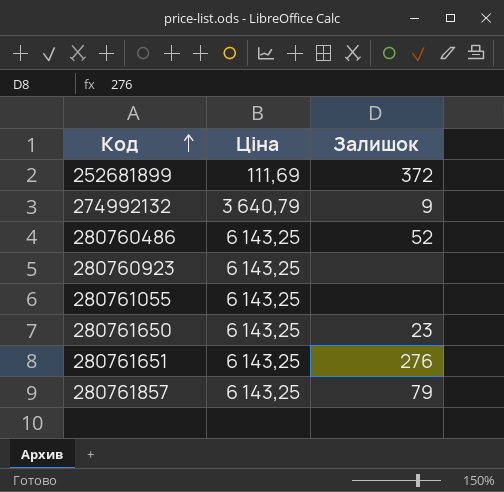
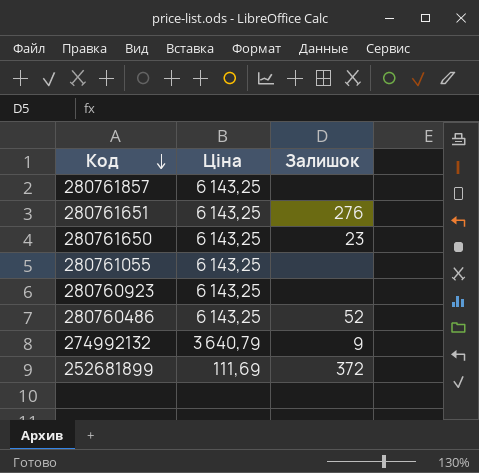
row order: Код ascending -> Код descending
280761857 | Залишок: 79 -> none

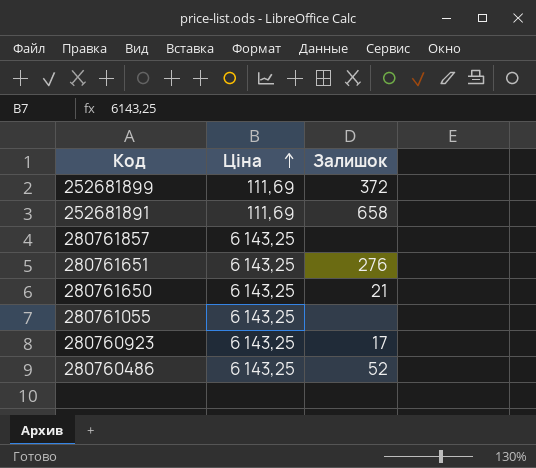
row order: Код descending -> Ціна ascending
row 274992132: 3 640,79 | 9 -> none
row 252681891: none -> 111,69 | 658
280761650 | Залишок: 23 -> 21
280760923 | Залишок: none -> 17

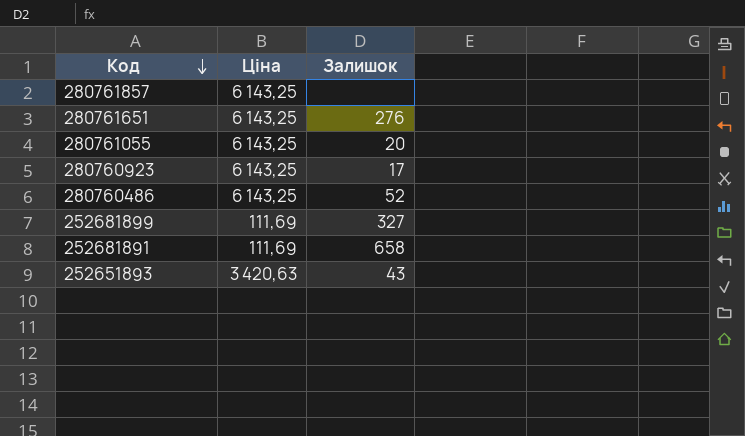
row order: Ціна ascending -> Код descending
row 280761650: 6 143,25 | 21 -> none
280761055 | Залишок: none -> 20
252681899 | Залишок: 372 -> 327
row 252651893: none -> 3 420,63 | 43

